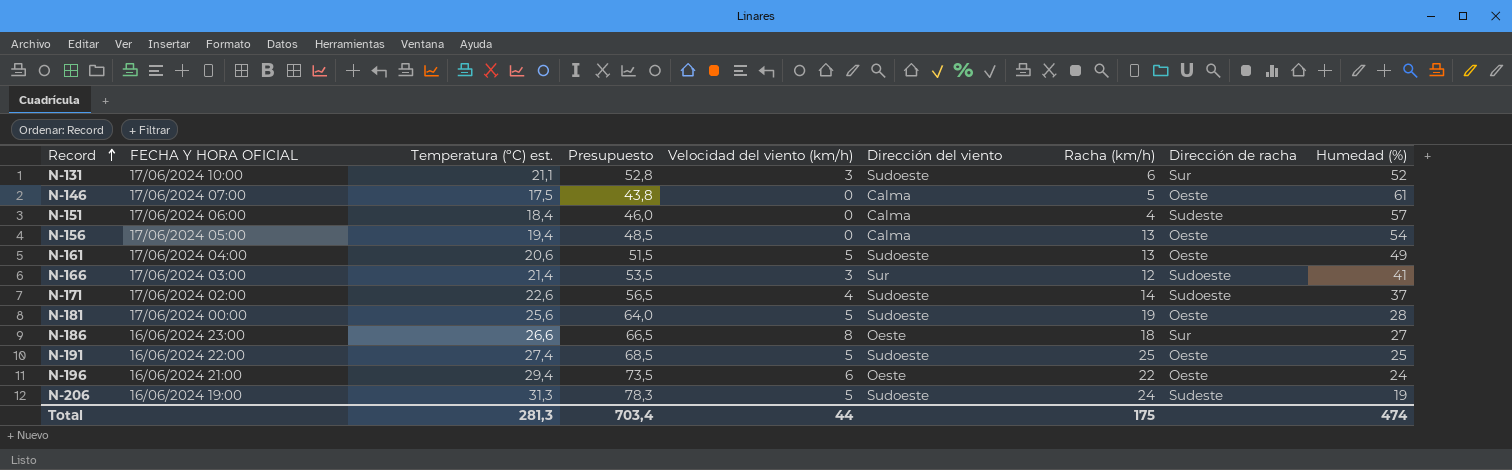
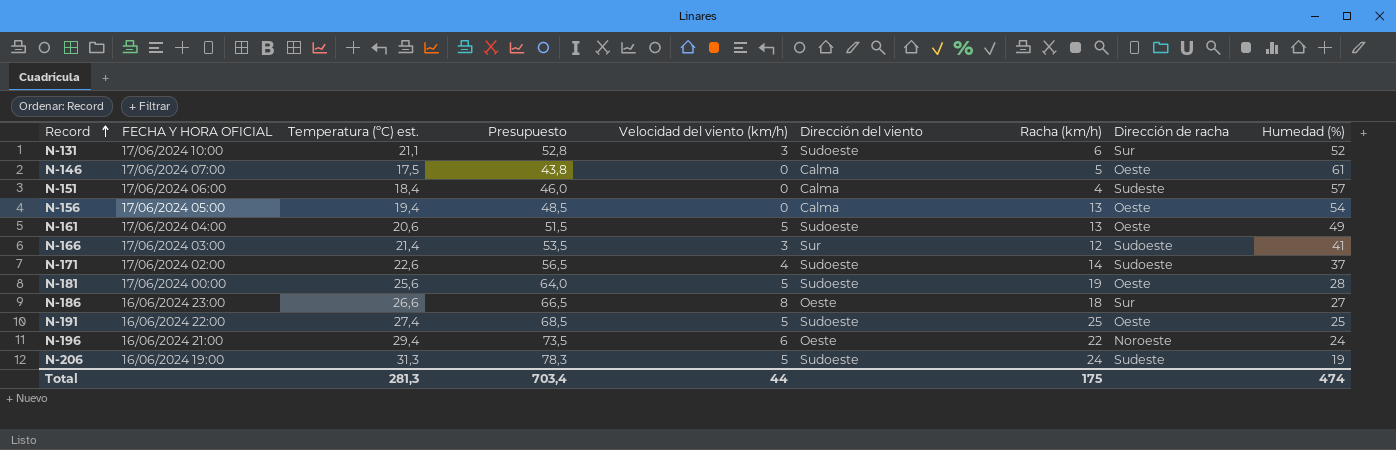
N-196 | Dirección de racha: Oeste -> Noroeste

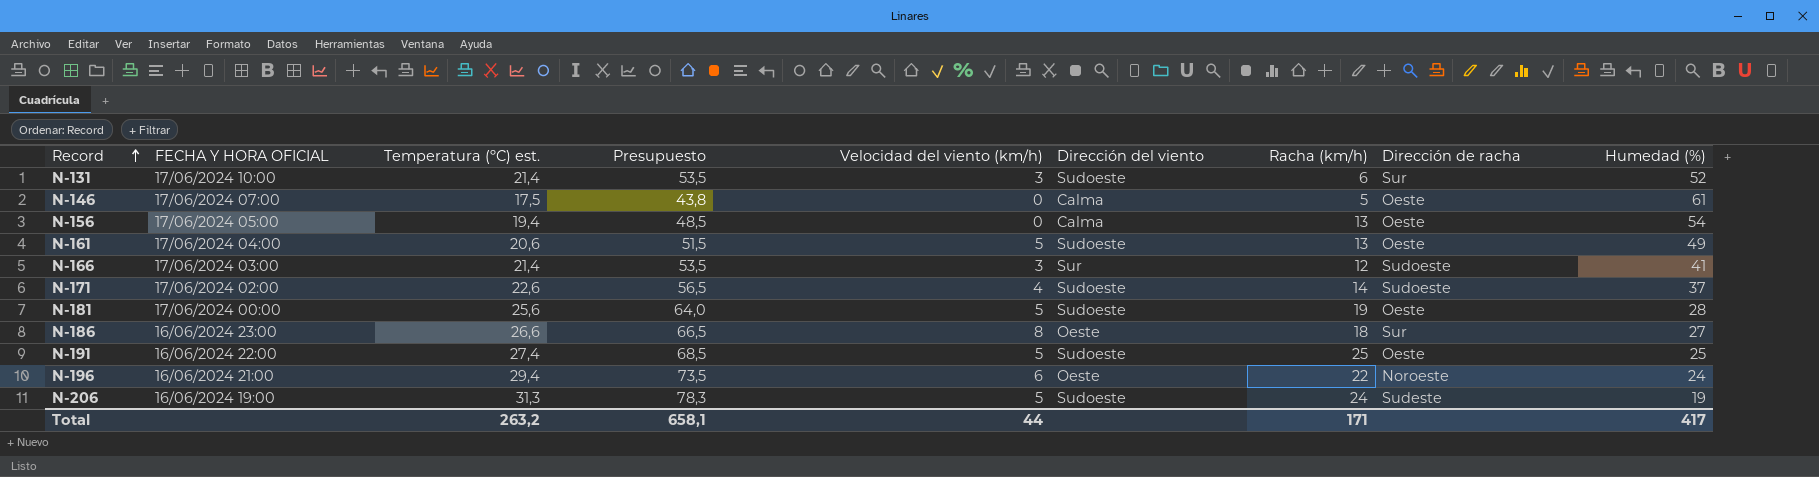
row N-151: 17/06/2024 06:00 | 18,4 | 46,0 | 0 | Calma | 4 | Sudeste | 57 -> none
N-131 | Temperatura (ºC) est.: 21,1 -> 21,4
N-131 | Presupuesto: 52,8 -> 53,5
Total | Temperatura (ºC) est.: 281,3 -> 263,2
Total | Presupuesto: 703,4 -> 658,1
Total | Racha (km/h): 175 -> 171
Total | Humedad (%): 474 -> 417

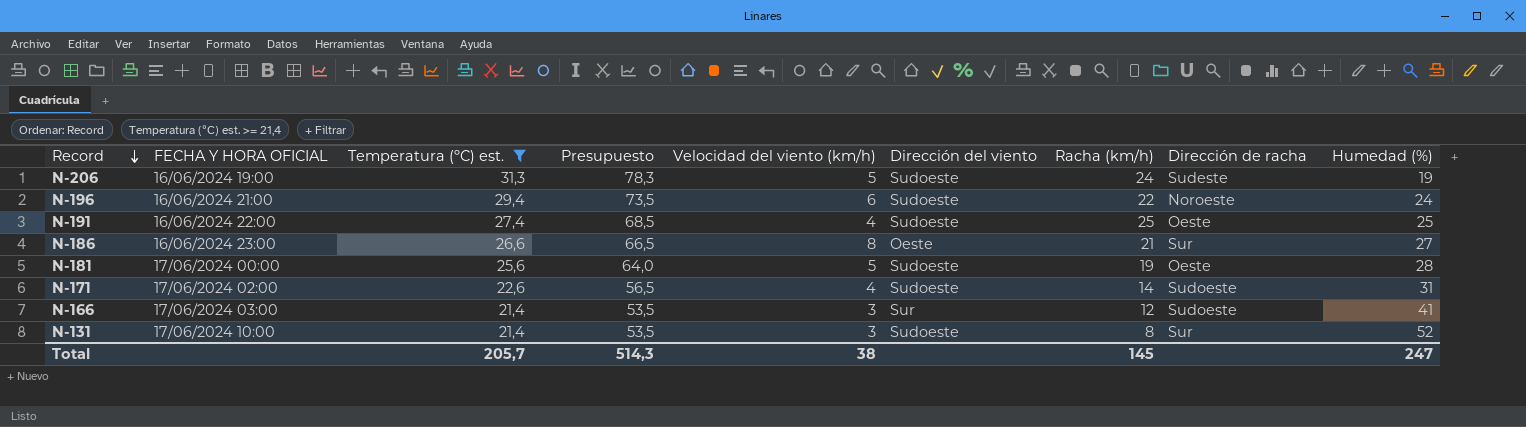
filter: none -> Temperatura (ºC) est. >= 21,4
row order: Record ascending -> Record descending
N-196 | Dirección del viento: Oeste -> Sudoeste
N-191 | Velocidad del viento (km/h): 5 -> 4
N-186 | Racha (km/h): 18 -> 21
N-171 | Humedad (%): 37 -> 31
N-131 | Racha (km/h): 6 -> 8
Total | Temperatura (ºC) est.: 263,2 -> 205,7
Total | Presupuesto: 658,1 -> 514,3
Total | Velocidad del viento (km/h): 44 -> 38
Total | Racha (km/h): 171 -> 145
Total | Humedad (%): 417 -> 247

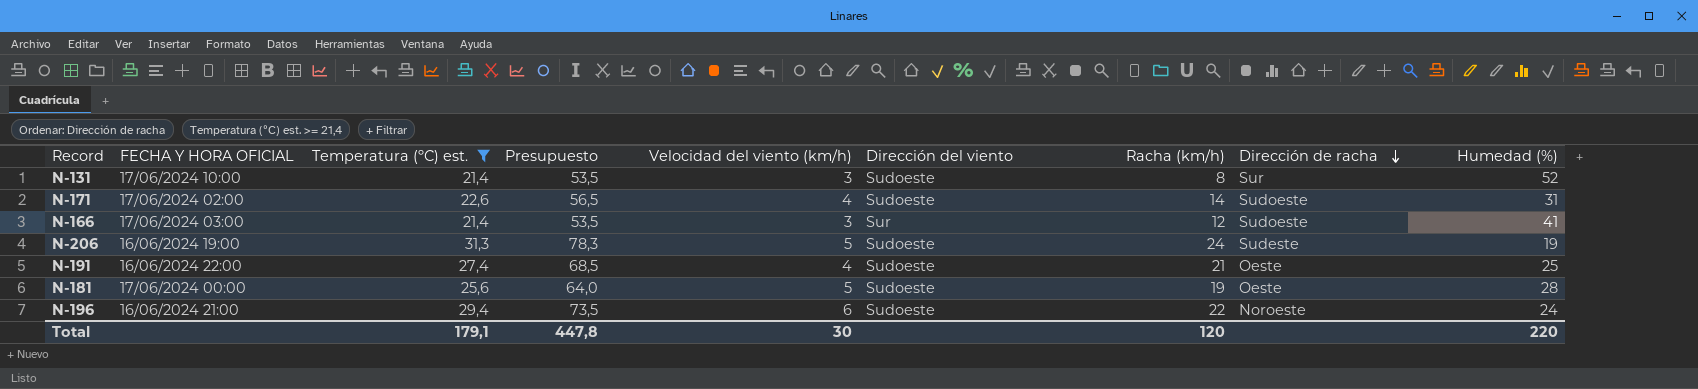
row order: Record descending -> Dirección de racha descending
row N-186: 16/06/2024 23:00 | 26,6 | 66,5 | 8 | Oeste | 21 | Sur | 27 -> none
N-191 | Racha (km/h): 25 -> 21
Total | Temperatura (ºC) est.: 205,7 -> 179,1
Total | Presupuesto: 514,3 -> 447,8
Total | Velocidad del viento (km/h): 38 -> 30
Total | Racha (km/h): 145 -> 120
Total | Humedad (%): 247 -> 220

